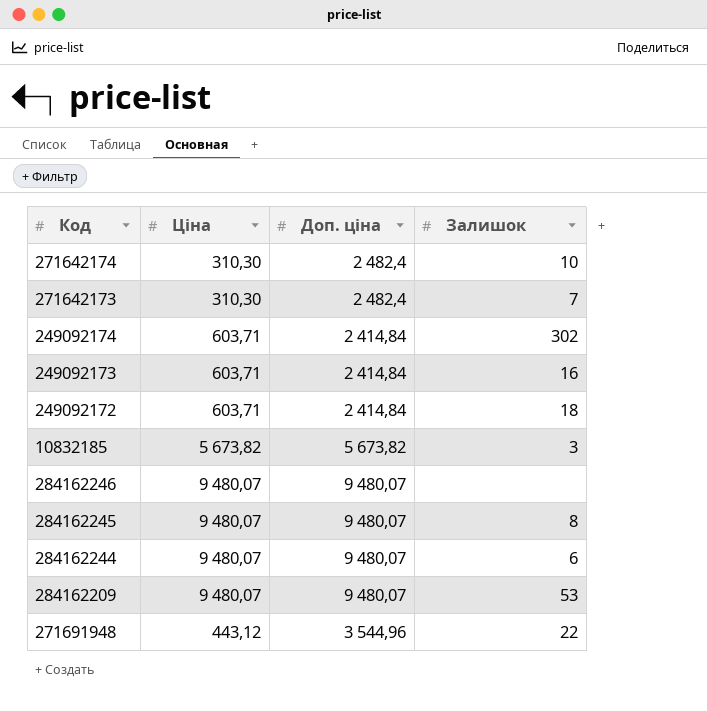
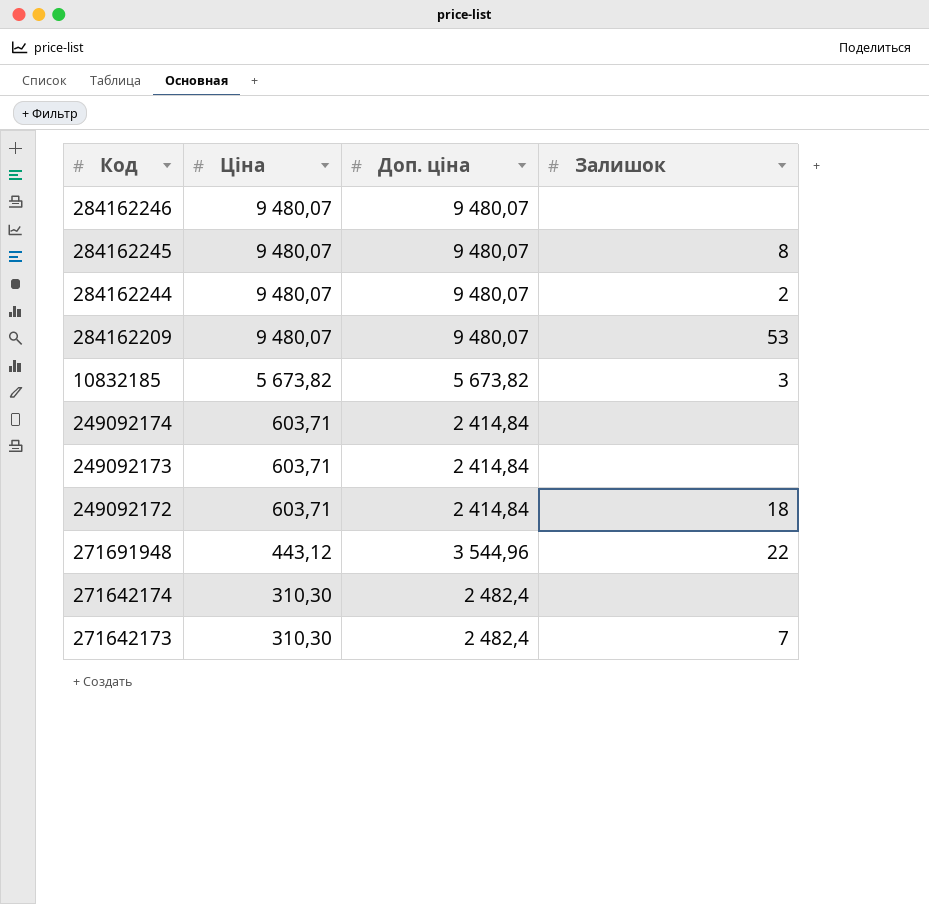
row order: none -> Ціна descending
284162244 | Залишок: 6 -> 2
249092174 | Залишок: 302 -> none
249092173 | Залишок: 16 -> none
271642174 | Залишок: 10 -> none

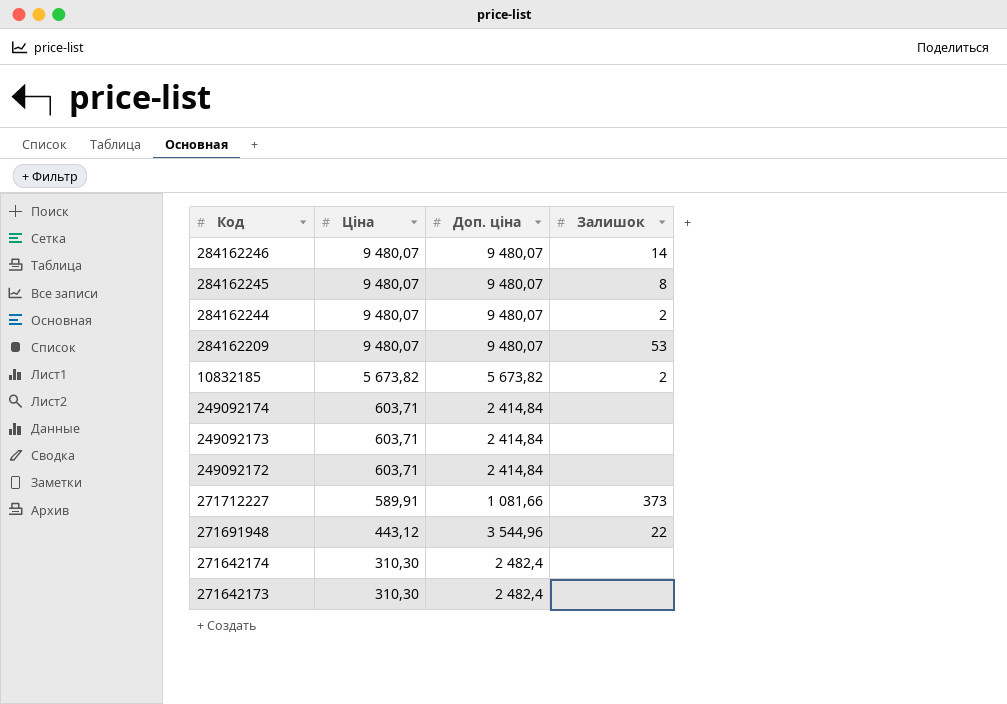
284162246 | Залишок: none -> 14
10832185 | Залишок: 3 -> 2
249092172 | Залишок: 18 -> none
row 271712227: none -> 589,91 | 1 081,66 | 373
271642173 | Залишок: 7 -> none

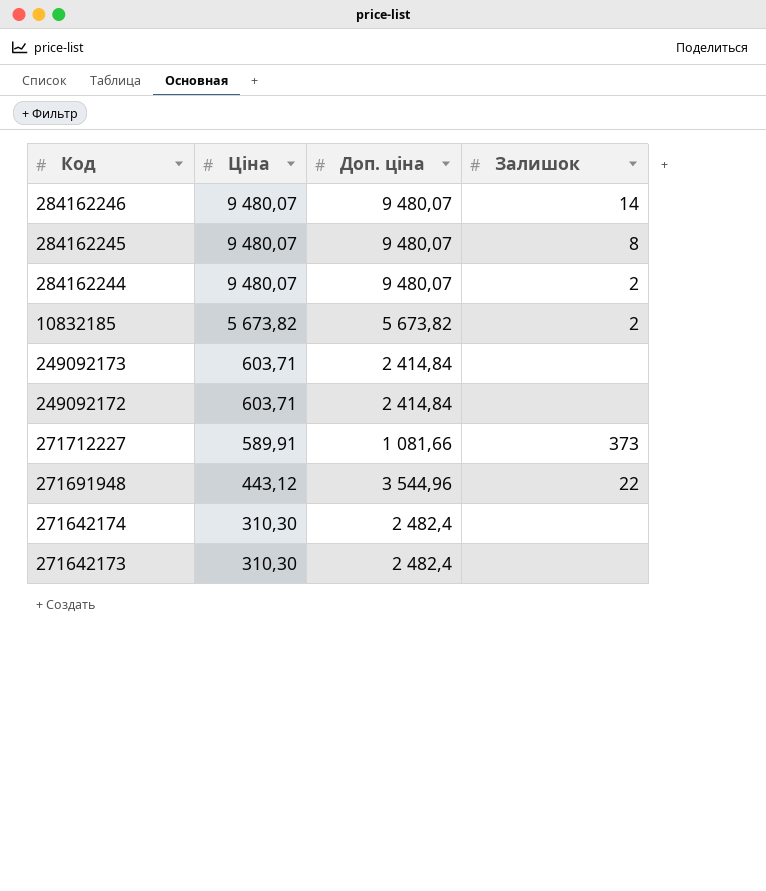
row 284162209: 9 480,07 | 9 480,07 | 53 -> none
row 249092174: 603,71 | 2 414,84 | none -> none

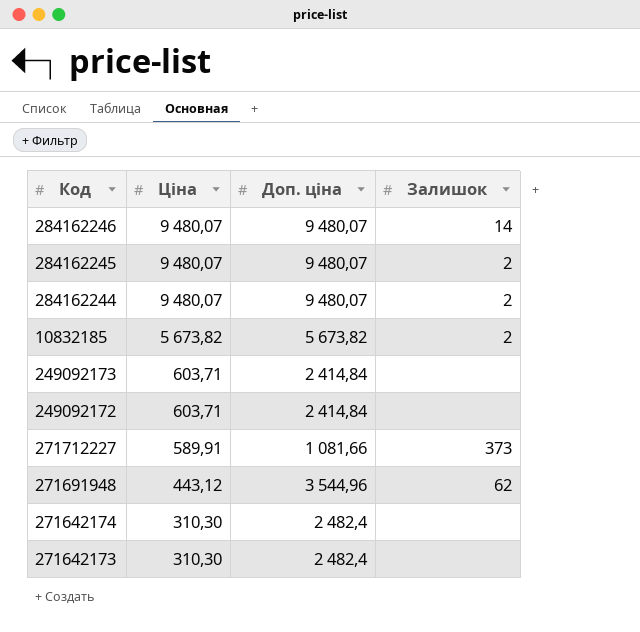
284162245 | Залишок: 8 -> 2
271691948 | Залишок: 22 -> 62

